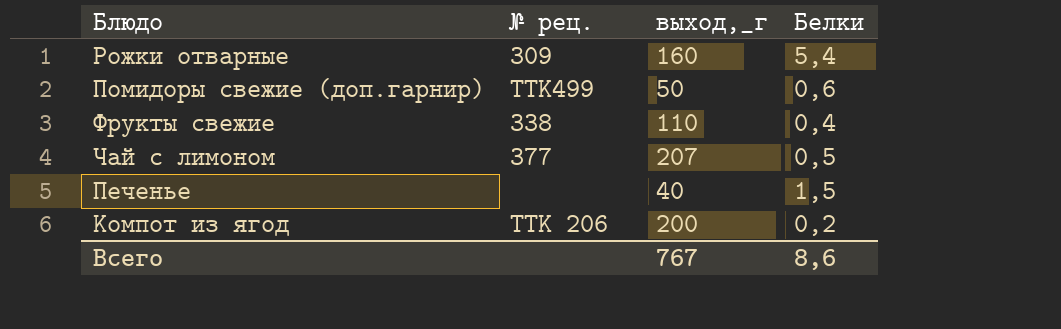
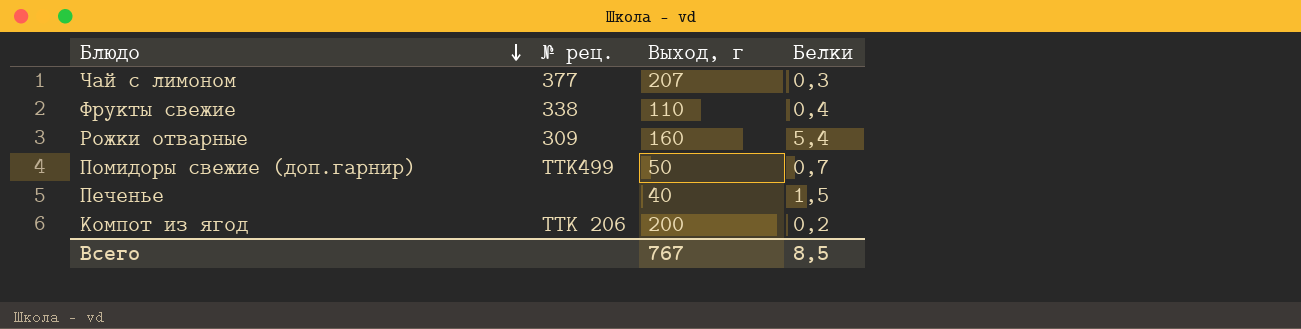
row order: none -> Блюдо descending
column name: выход,_г -> Выход, г
Чай с лимоном | Белки: 0,5 -> 0,3
Помидоры свежие (доп.гарнир) | Белки: 0,6 -> 0,7
Всего | Белки: 8,6 -> 8,5

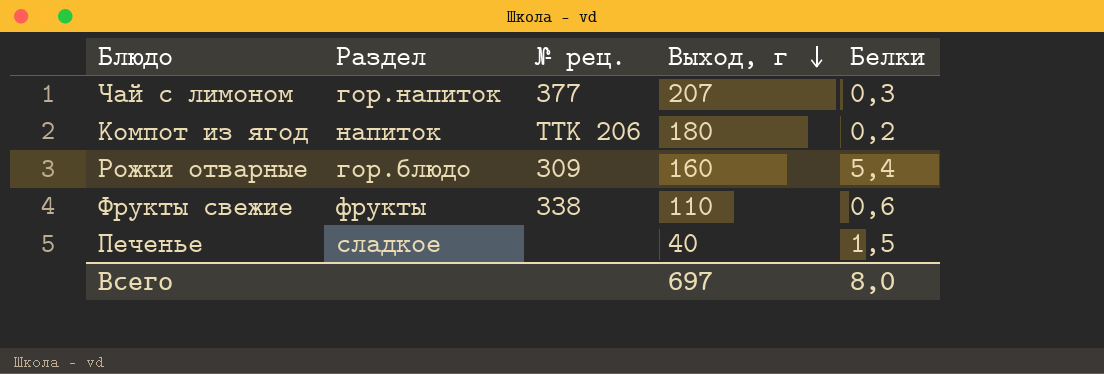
row order: Блюдо descending -> Выход, г descending
column Раздел | position: none -> 2
row Помидоры свежие (доп.гарнир): ТТК499 | 50 | 0,7 -> none
Компот из ягод | Выход, г: 200 -> 180
Фрукты свежие | Белки: 0,4 -> 0,6
Всего | Выход, г: 767 -> 697
Всего | Белки: 8,5 -> 8,0

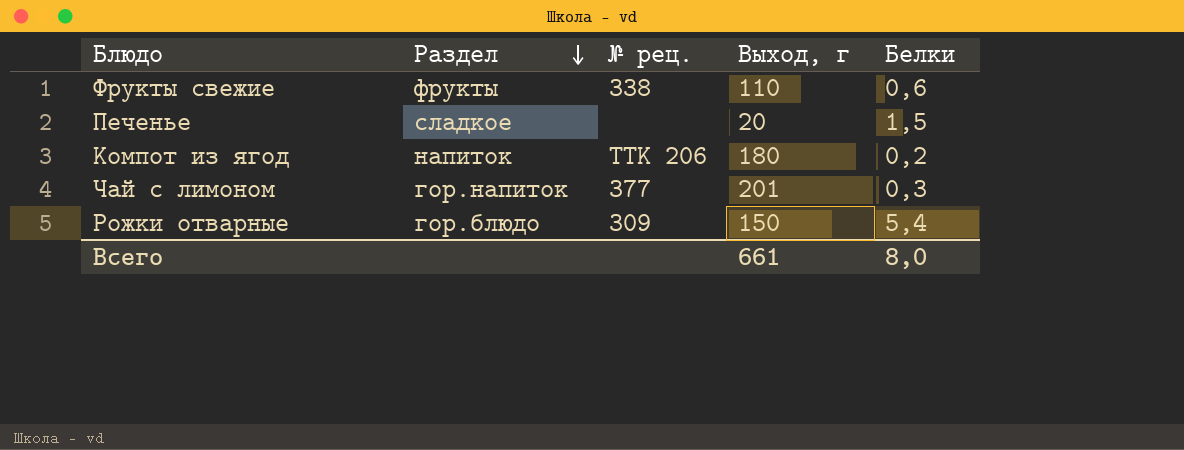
row order: Выход, г descending -> Раздел descending
Печенье | Выход, г: 40 -> 20
Чай с лимоном | Выход, г: 207 -> 201
Рожки отварные | Выход, г: 160 -> 150
Всего | Выход, г: 697 -> 661

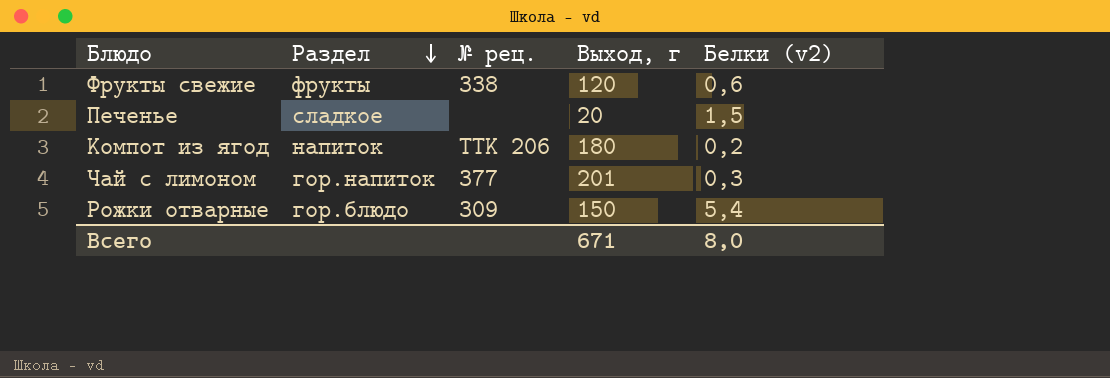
column name: Белки -> Белки (v2)
Фрукты свежие | Выход, г: 110 -> 120
Всего | Выход, г: 661 -> 671

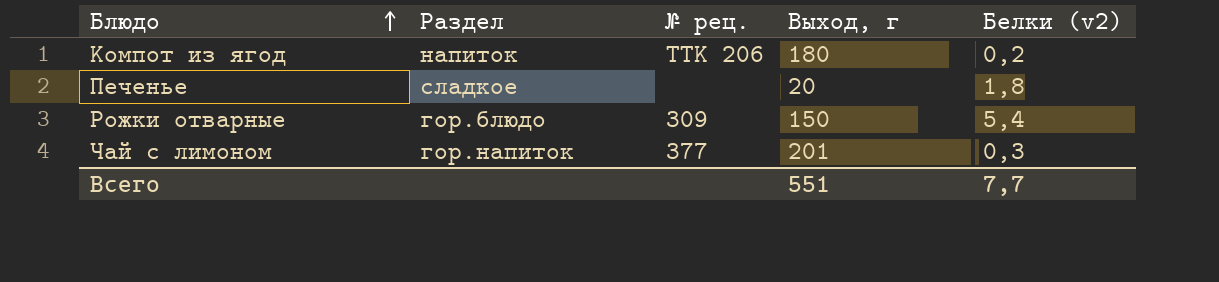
row order: Раздел descending -> Блюдо ascending
row Фрукты свежие: фрукты | 338 | 120 | 0,6 -> none
Печенье | Белки (v2): 1,5 -> 1,8
Всего | Выход, г: 671 -> 551
Всего | Белки (v2): 8,0 -> 7,7

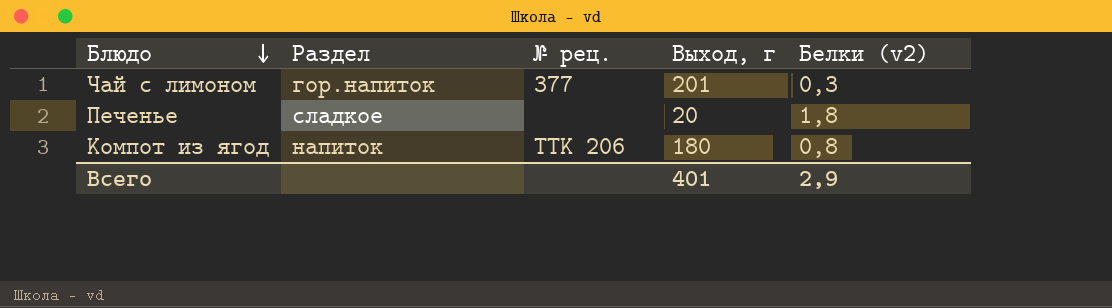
row order: Блюдо ascending -> Блюдо descending
row Рожки отварные: гор.блюдо | 309 | 150 | 5,4 -> none
Компот из ягод | Белки (v2): 0,2 -> 0,8
Всего | Выход, г: 551 -> 401
Всего | Белки (v2): 7,7 -> 2,9

